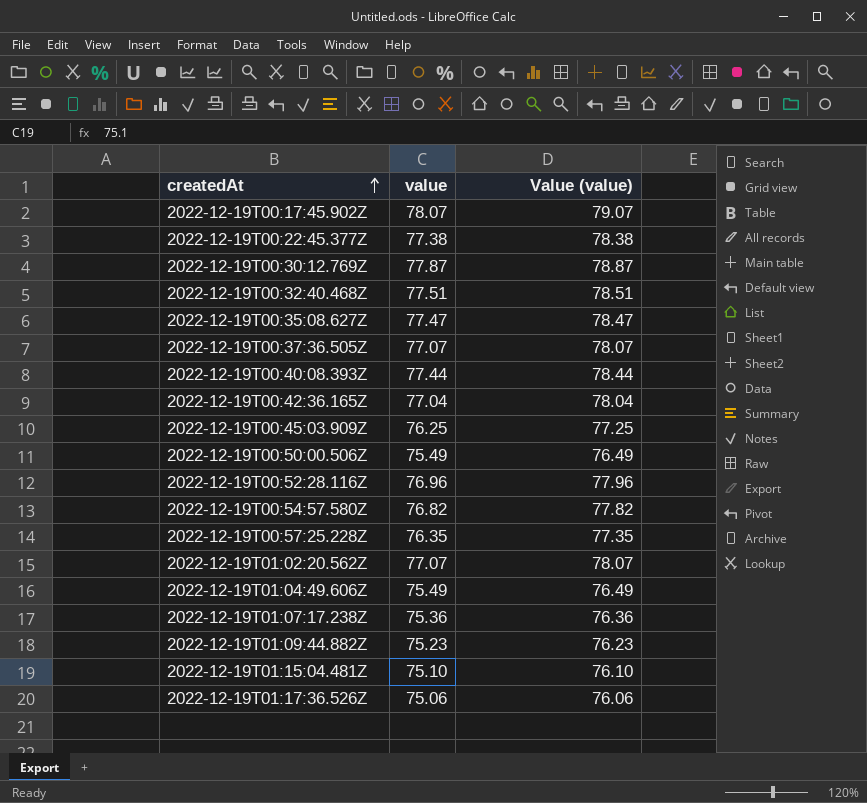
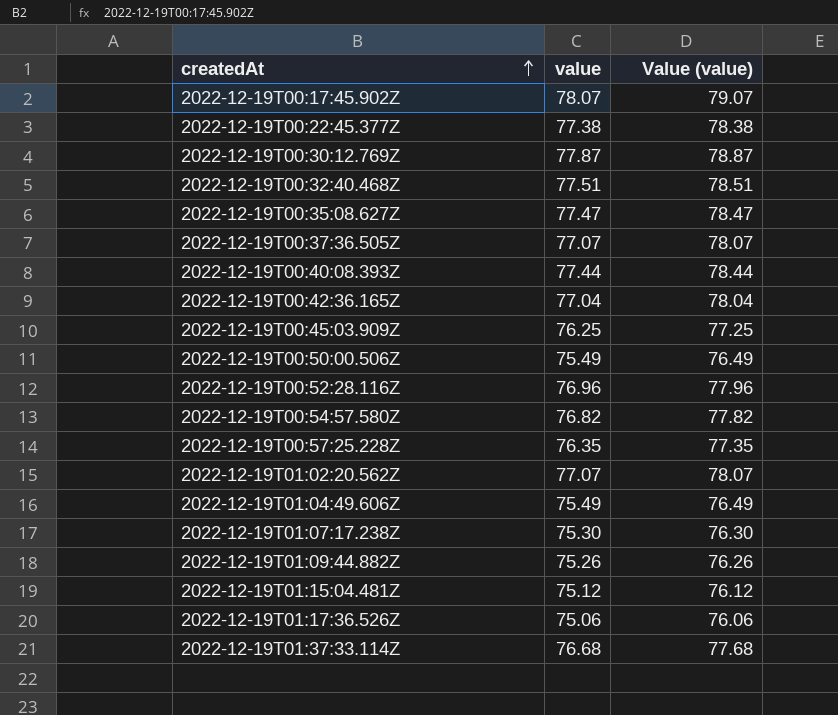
2022-12-19T01:07:17.238Z | value: 75.36 -> 75.30
2022-12-19T01:07:17.238Z | Value (value): 76.36 -> 76.30
2022-12-19T01:09:44.882Z | value: 75.23 -> 75.26
2022-12-19T01:09:44.882Z | Value (value): 76.23 -> 76.26
2022-12-19T01:15:04.481Z | value: 75.10 -> 75.12
2022-12-19T01:15:04.481Z | Value (value): 76.10 -> 76.12
row 2022-12-19T01:37:33.114Z: none -> 76.68 | 77.68

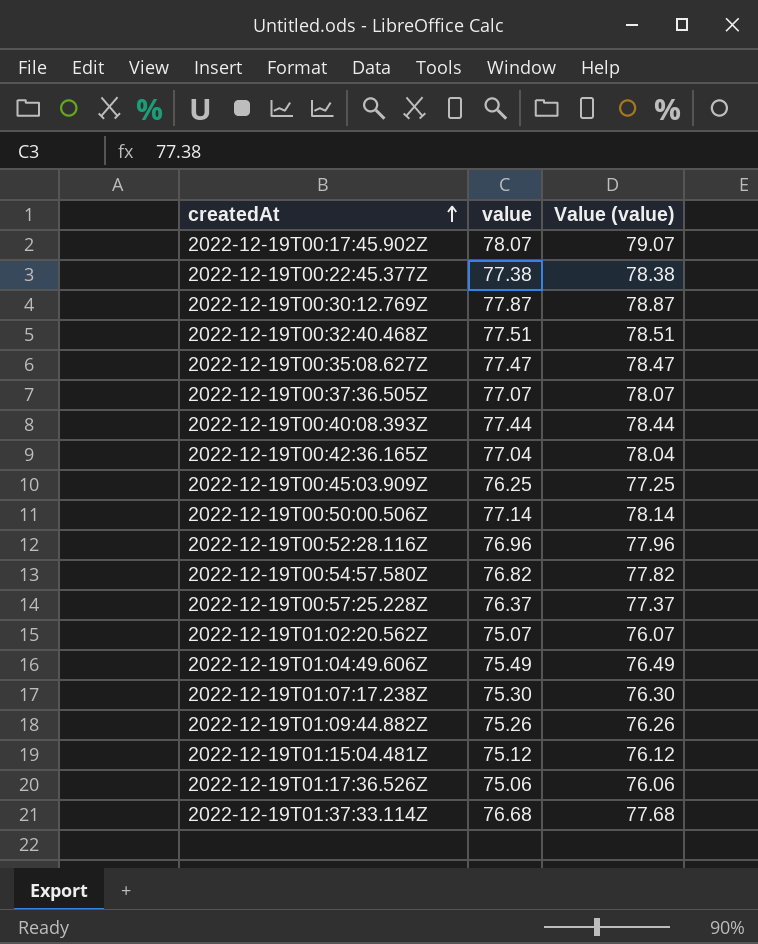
2022-12-19T00:50:00.506Z | value: 75.49 -> 77.14
2022-12-19T00:50:00.506Z | Value (value): 76.49 -> 78.14
2022-12-19T00:57:25.228Z | value: 76.35 -> 76.37
2022-12-19T00:57:25.228Z | Value (value): 77.35 -> 77.37
2022-12-19T01:02:20.562Z | value: 77.07 -> 75.07
2022-12-19T01:02:20.562Z | Value (value): 78.07 -> 76.07

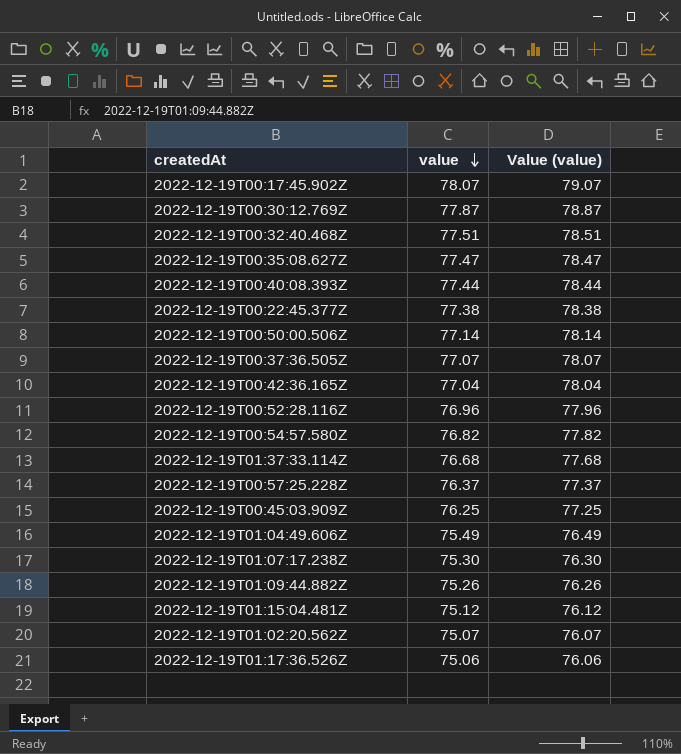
row order: createdAt ascending -> value descending

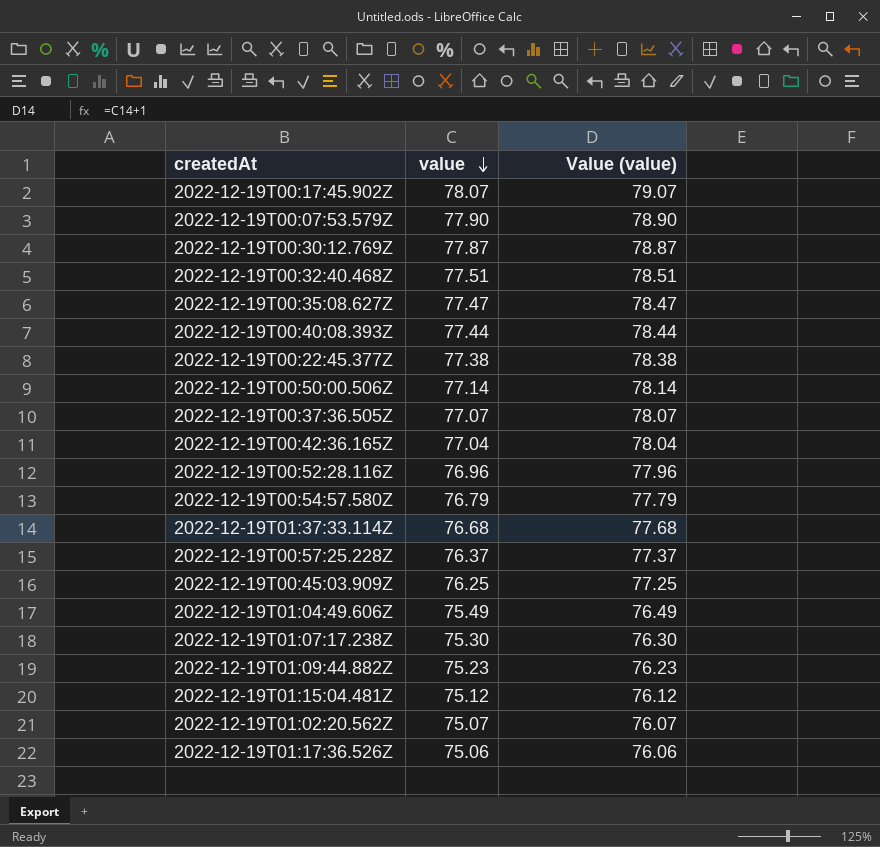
row 2022-12-19T00:07:53.579Z: none -> 77.90 | 78.90
2022-12-19T00:54:57.580Z | value: 76.82 -> 76.79
2022-12-19T00:54:57.580Z | Value (value): 77.82 -> 77.79
2022-12-19T01:09:44.882Z | value: 75.26 -> 75.23
2022-12-19T01:09:44.882Z | Value (value): 76.26 -> 76.23

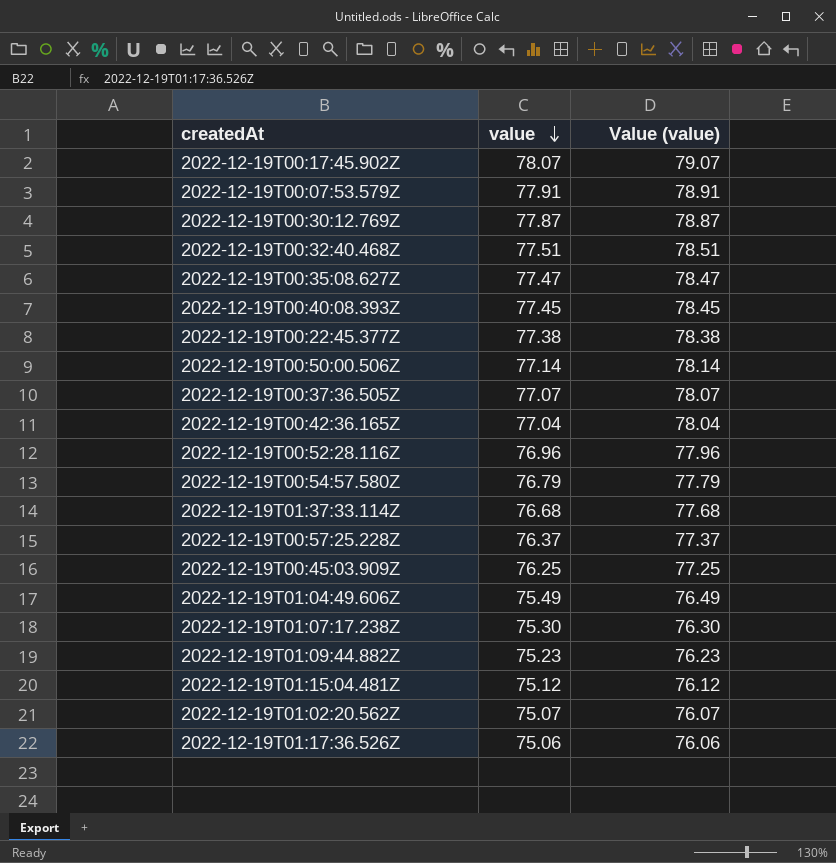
2022-12-19T00:07:53.579Z | value: 77.90 -> 77.91
2022-12-19T00:07:53.579Z | Value (value): 78.90 -> 78.91
2022-12-19T00:40:08.393Z | value: 77.44 -> 77.45
2022-12-19T00:40:08.393Z | Value (value): 78.44 -> 78.45

